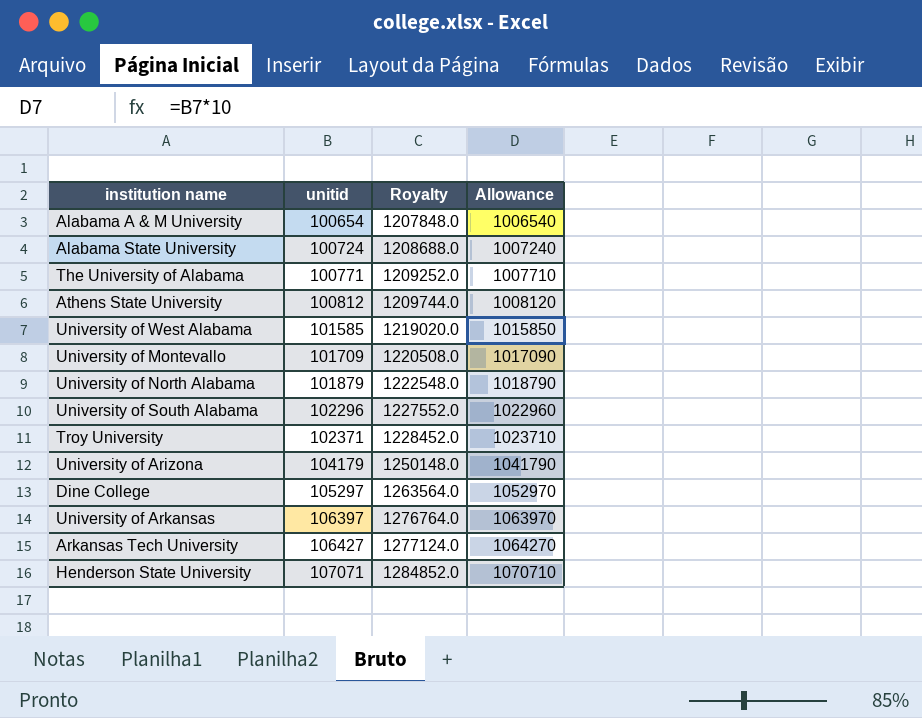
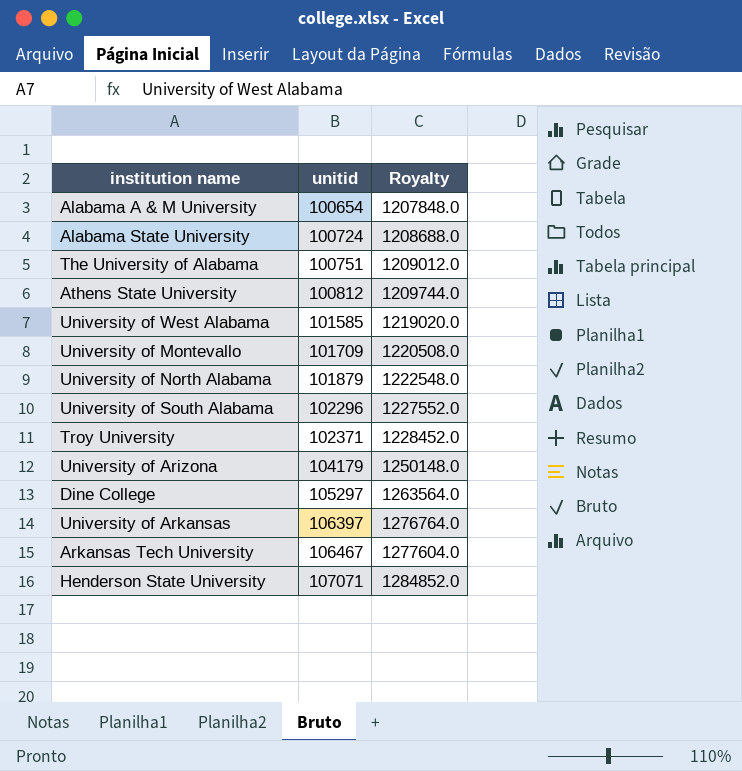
column Allowance | formula: [unitid] * 10 -> none
The University of Alabama | unitid: 100771 -> 100751
The University of Alabama | Royalty: 1209252.0 -> 1209012.0
Arkansas Tech University | unitid: 106427 -> 106467
Arkansas Tech University | Royalty: 1277124.0 -> 1277604.0

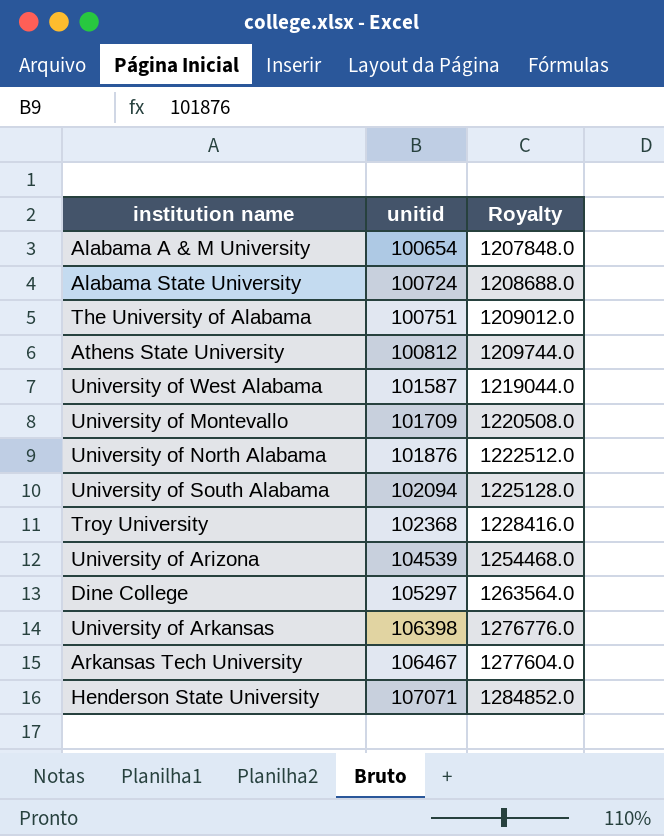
University of West Alabama | unitid: 101585 -> 101587
University of West Alabama | Royalty: 1219020.0 -> 1219044.0
University of North Alabama | unitid: 101879 -> 101876
University of North Alabama | Royalty: 1222548.0 -> 1222512.0
University of South Alabama | unitid: 102296 -> 102094
University of South Alabama | Royalty: 1227552.0 -> 1225128.0
Troy University | unitid: 102371 -> 102368
Troy University | Royalty: 1228452.0 -> 1228416.0
University of Arizona | unitid: 104179 -> 104539
University of Arizona | Royalty: 1250148.0 -> 1254468.0
University of Arkansas | unitid: 106397 -> 106398
University of Arkansas | Royalty: 1276764.0 -> 1276776.0

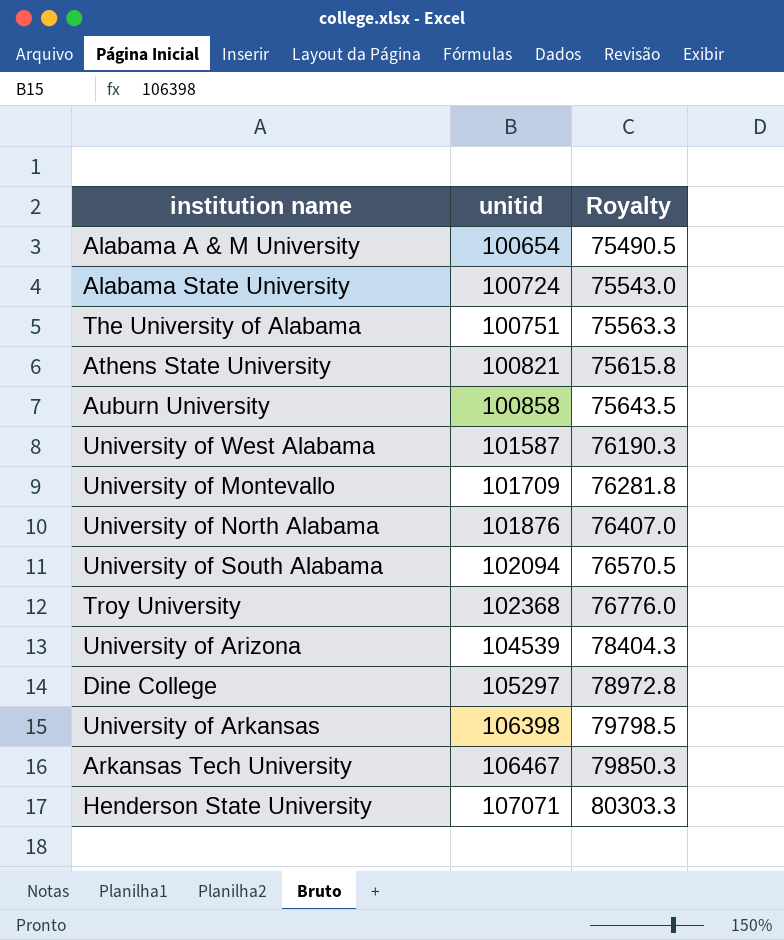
column Royalty | formula: [unitid] * 12 -> [unitid] * 0.75
Athens State University | unitid: 100812 -> 100821
row Auburn University: none -> 100858 | 75643.5

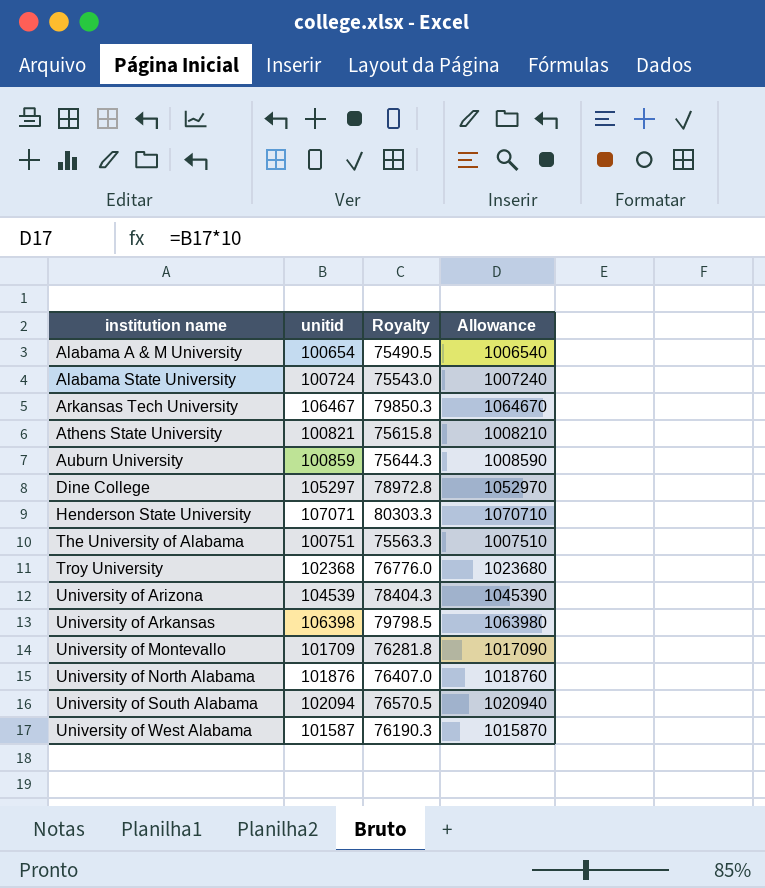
row order: unitid ascending -> institution name ascending
column Allowance | formula: none -> [unitid] * 10
Auburn University | unitid: 100858 -> 100859
Auburn University | Royalty: 75643.5 -> 75644.3

